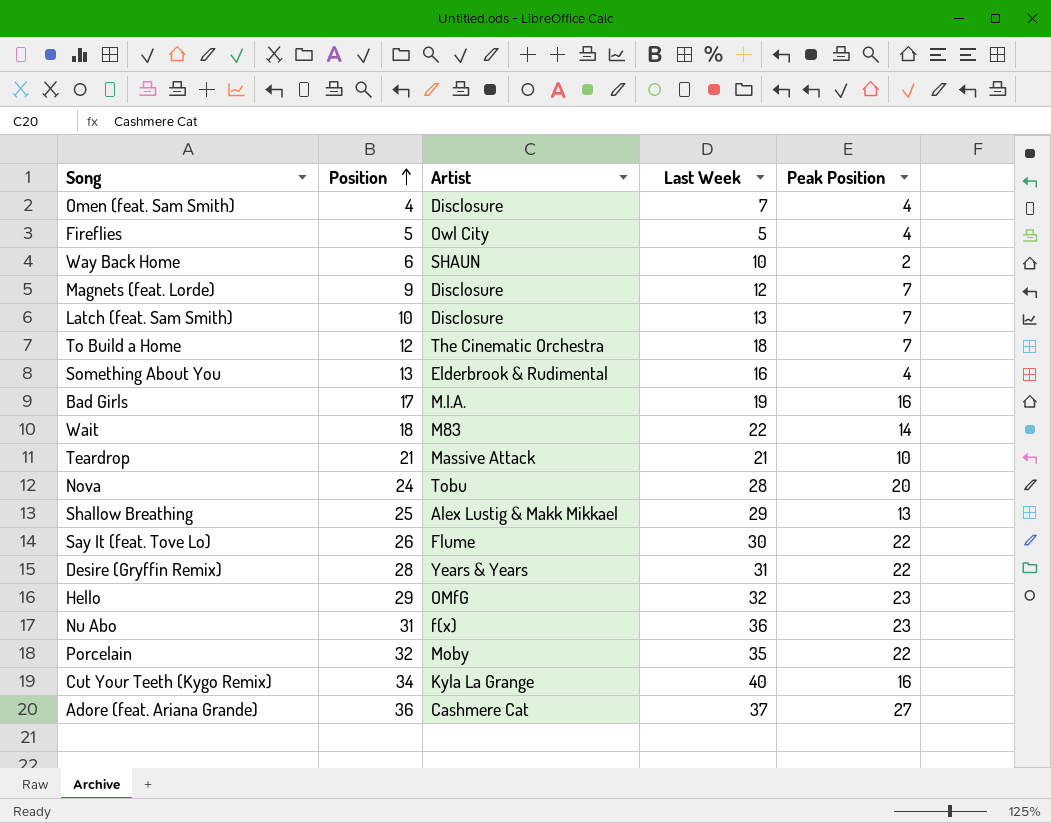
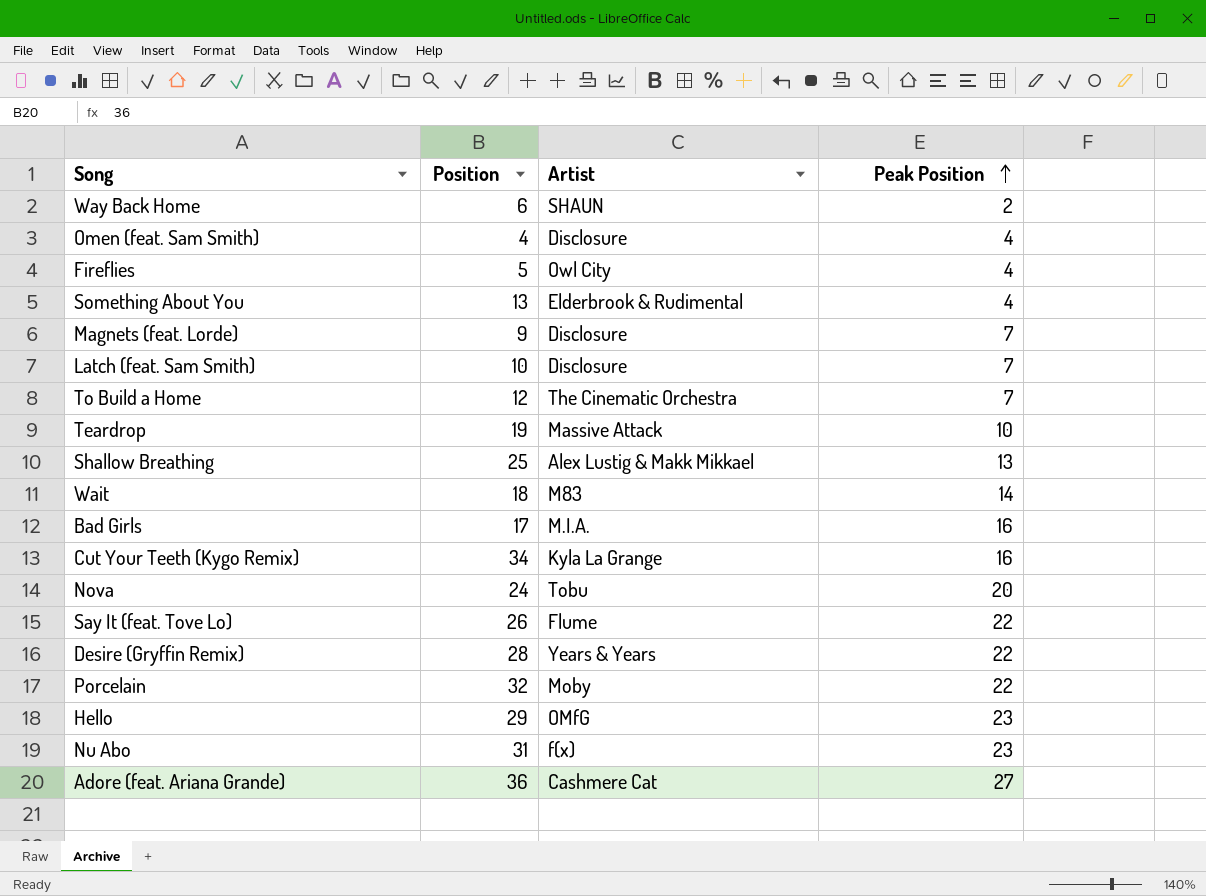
row order: Position ascending -> Peak Position ascending
column Last Week | position: 4 -> none
Teardrop | Position: 21 -> 19

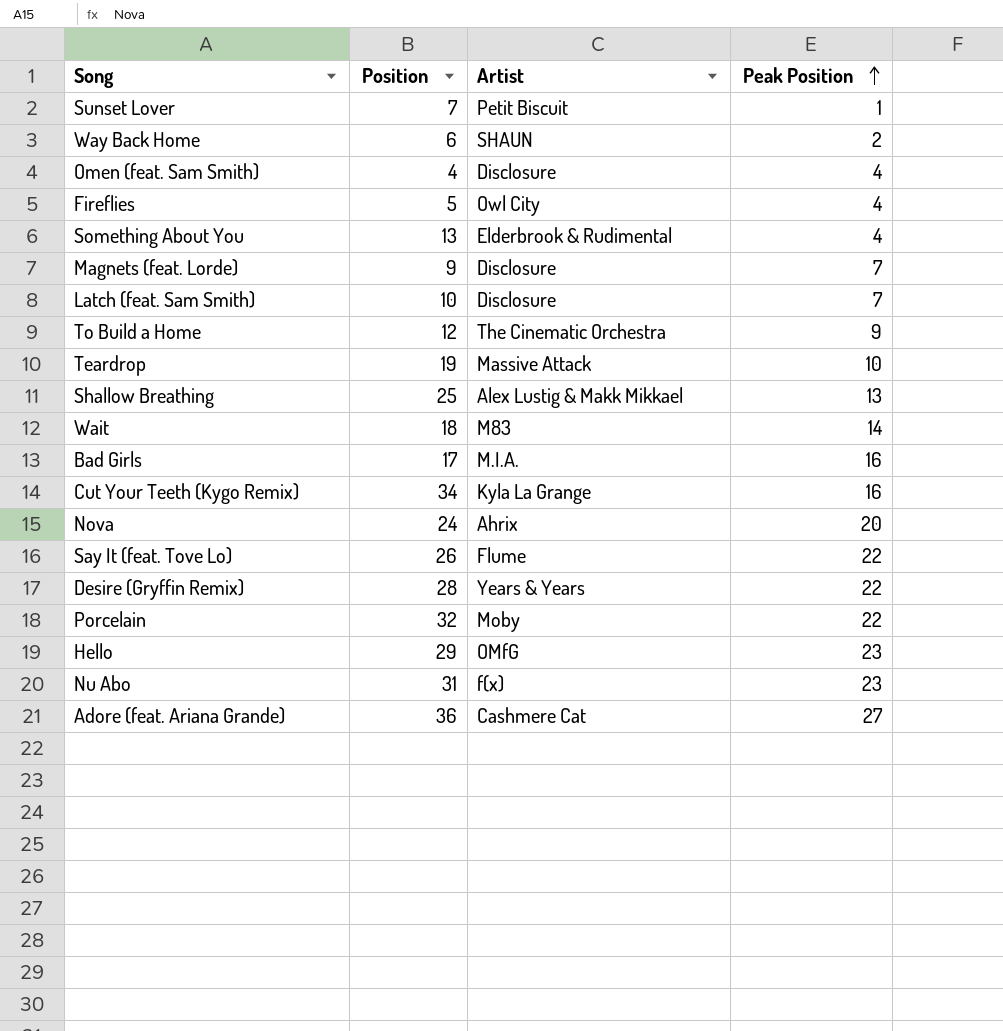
row Sunset Lover: none -> 7 | Petit Biscuit | 1
To Build a Home | Peak Position: 7 -> 9
Nova | Artist: Tobu -> Ahrix

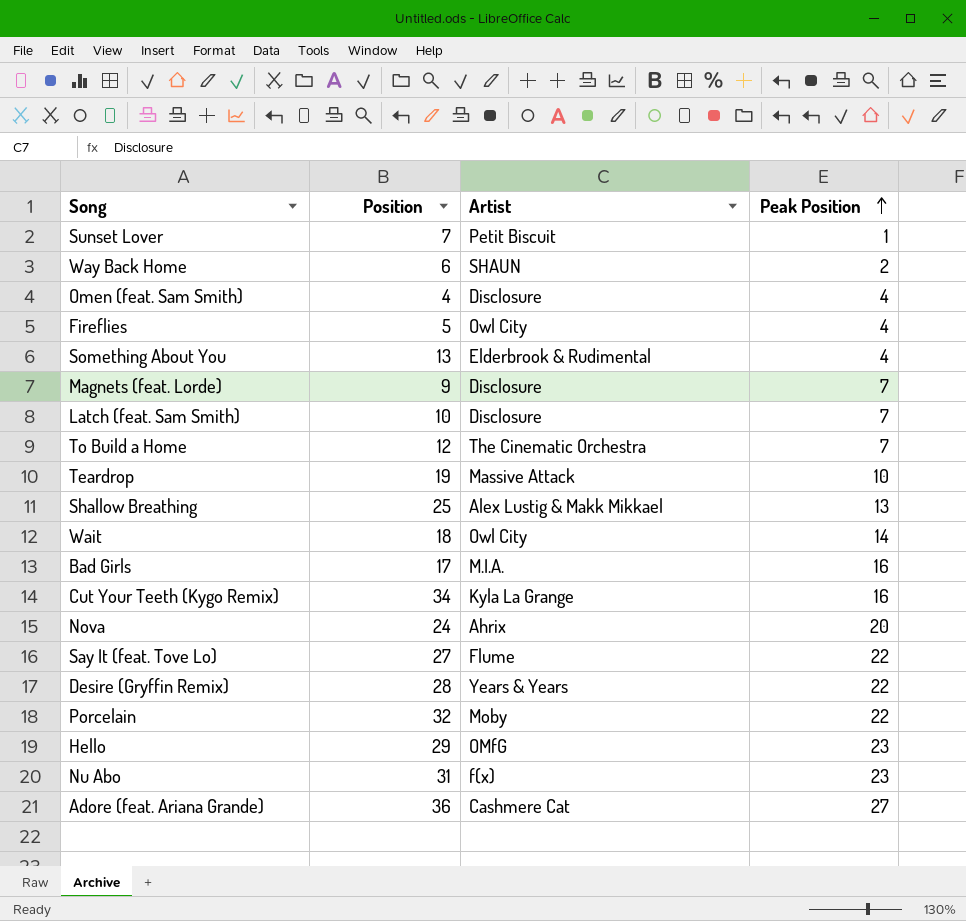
To Build a Home | Peak Position: 9 -> 7
Wait | Artist: M83 -> Owl City
Say It (feat. Tove Lo) | Position: 26 -> 27

